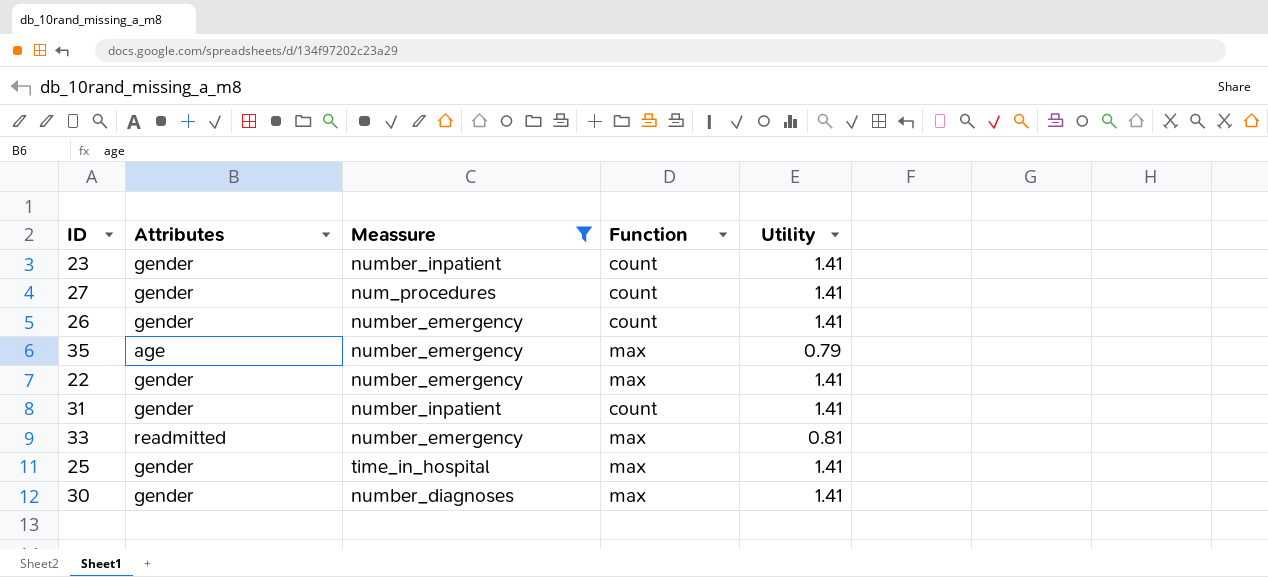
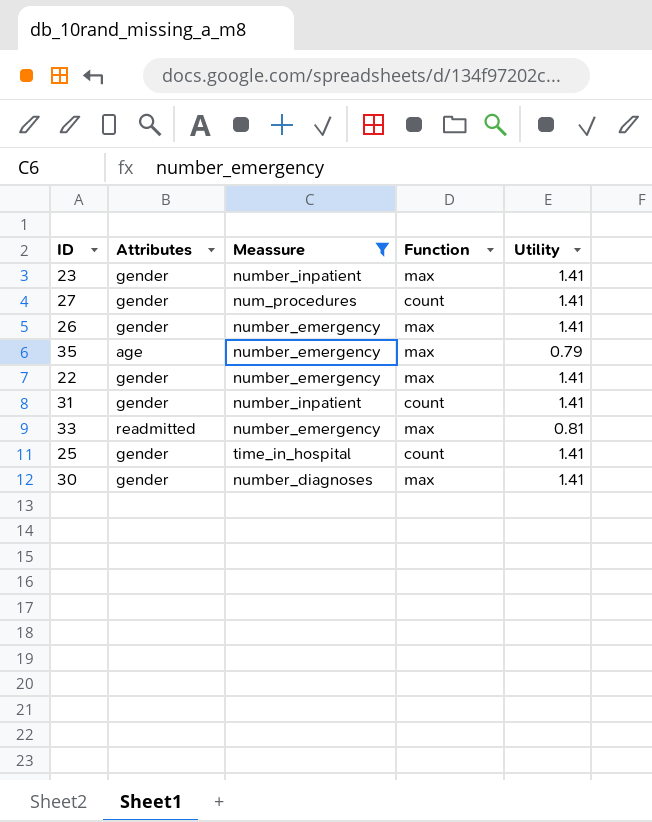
23 | Function: count -> max
26 | Function: count -> max
25 | Function: max -> count

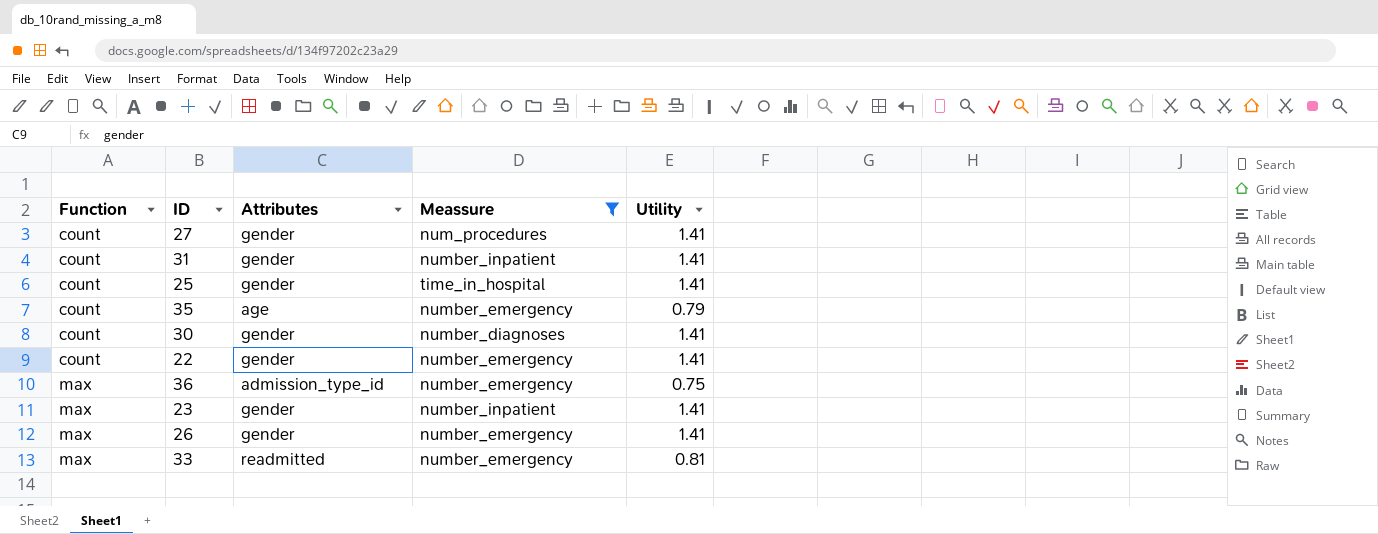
row order: none -> Function ascending
column Function | position: 4 -> 1
35 | Function: max -> count
30 | Function: max -> count
22 | Function: max -> count
row 36: none -> max | admission_type_id | number_emergency | 0.75

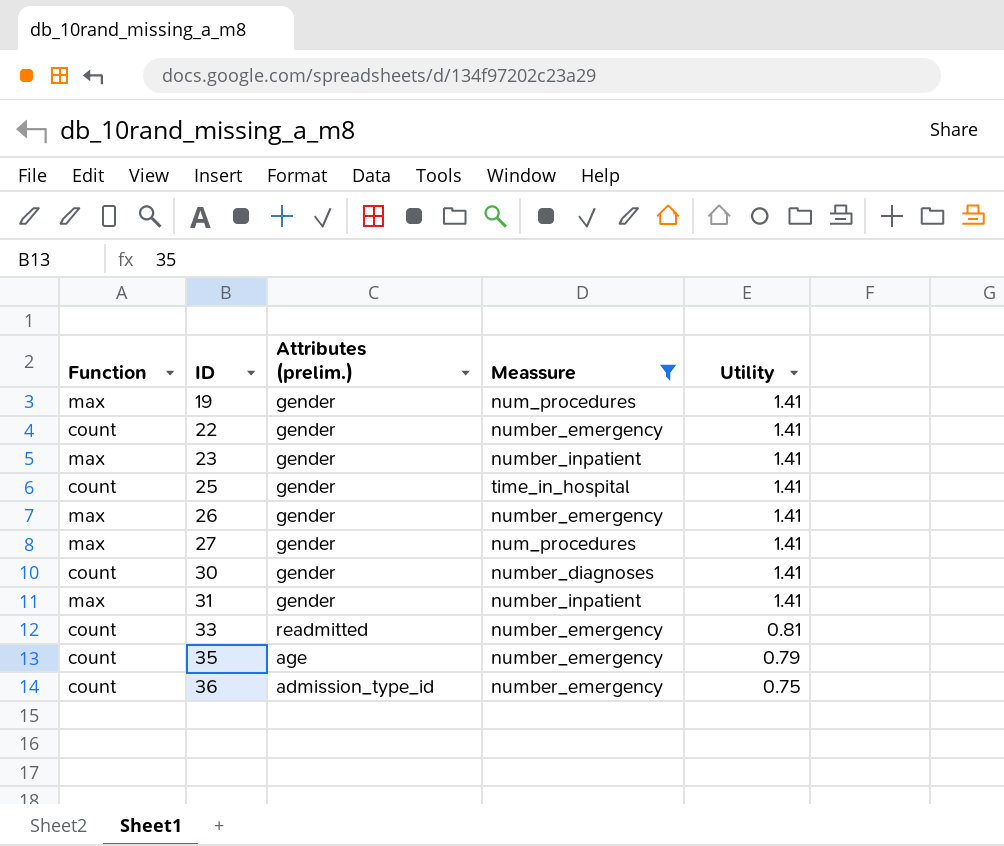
row order: Function ascending -> ID ascending
column name: Attributes -> Attributes (prelim.)
row 19: none -> max | gender | num_procedures | 1.41
27 | Function: count -> max
31 | Function: count -> max
33 | Function: max -> count
36 | Function: max -> count

